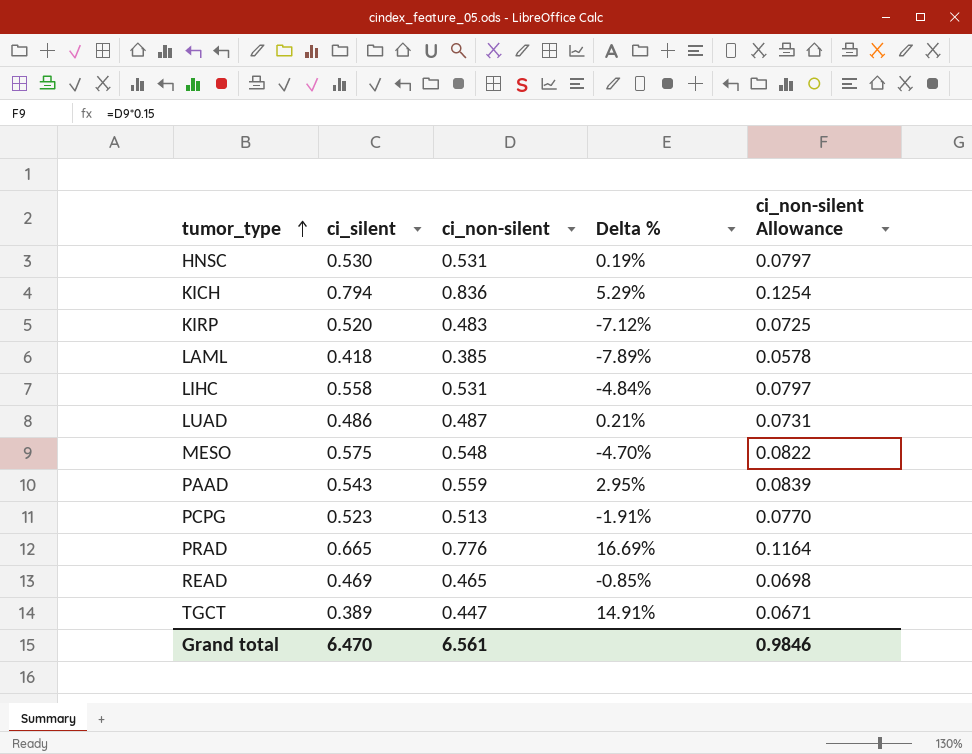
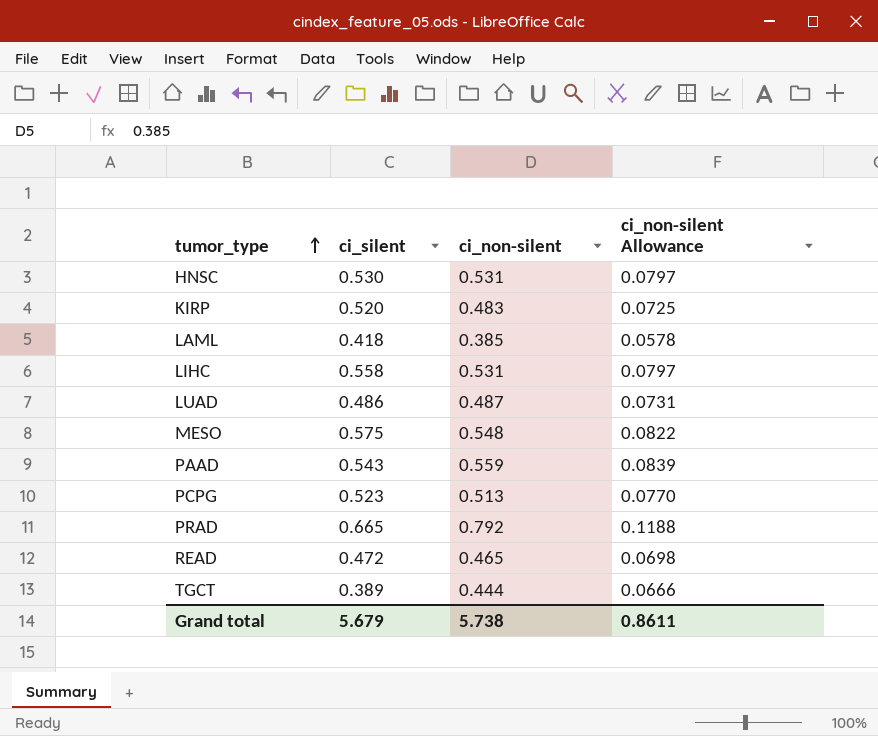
column Delta % | formula: ([ci_non-silent] - [ci_silent]) / [ci_silent] -> none
row KICH: 0.794 | 0.836 | 5.29% | 0.1254 -> none
PRAD | ci_non-silent: 0.776 -> 0.792
PRAD | ci_non-silent Allowance: 0.1164 -> 0.1188
READ | ci_silent: 0.469 -> 0.472
TGCT | ci_non-silent: 0.447 -> 0.444
TGCT | ci_non-silent Allowance: 0.0671 -> 0.0666
Grand total | ci_silent: 6.470 -> 5.679
Grand total | ci_non-silent: 6.561 -> 5.738
Grand total | ci_non-silent Allowance: 0.9846 -> 0.8611

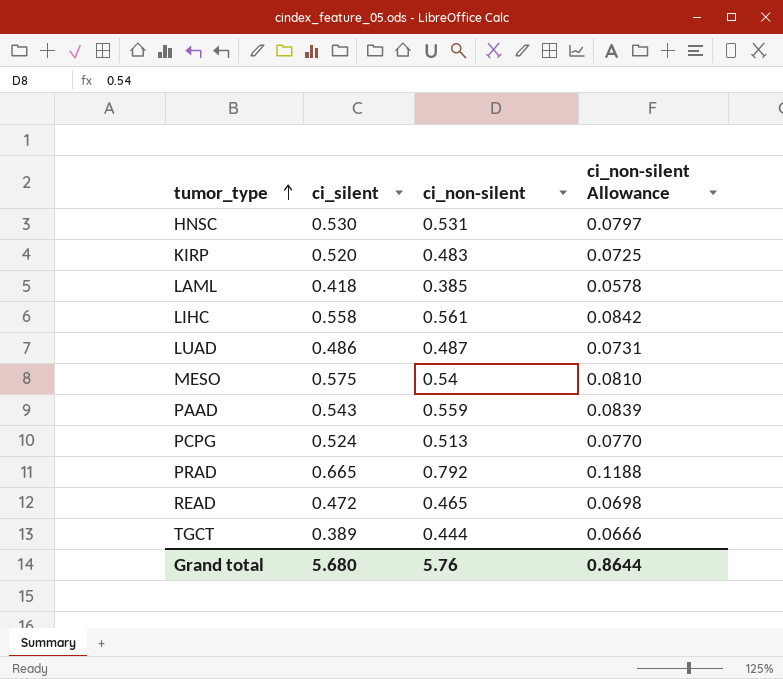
LIHC | ci_non-silent: 0.531 -> 0.561
LIHC | ci_non-silent Allowance: 0.0797 -> 0.0842
MESO | ci_non-silent: 0.548 -> 0.54
MESO | ci_non-silent Allowance: 0.0822 -> 0.0810
PCPG | ci_silent: 0.523 -> 0.524
Grand total | ci_silent: 5.679 -> 5.680
Grand total | ci_non-silent: 5.738 -> 5.76
Grand total | ci_non-silent Allowance: 0.8611 -> 0.8644

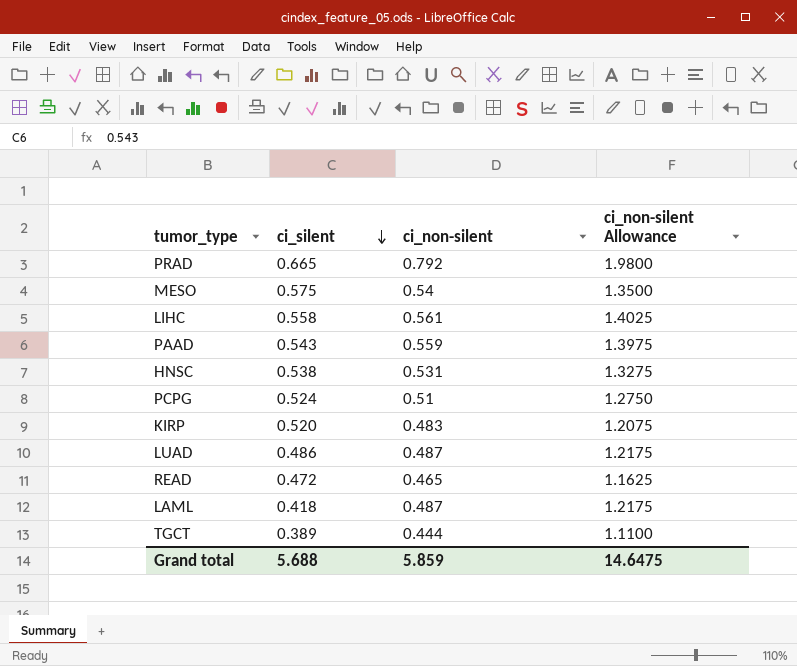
row order: tumor_type ascending -> ci_silent descending
column ci_non-silent Allowance | formula: [ci_non-silent] * 0.15 -> [ci_non-silent] * 2.5
HNSC | ci_silent: 0.530 -> 0.538
PCPG | ci_non-silent: 0.513 -> 0.51
LAML | ci_non-silent: 0.385 -> 0.487
Grand total | ci_silent: 5.680 -> 5.688
Grand total | ci_non-silent: 5.76 -> 5.859
Grand total | ci_non-silent Allowance: 0.8644 -> 14.6475

